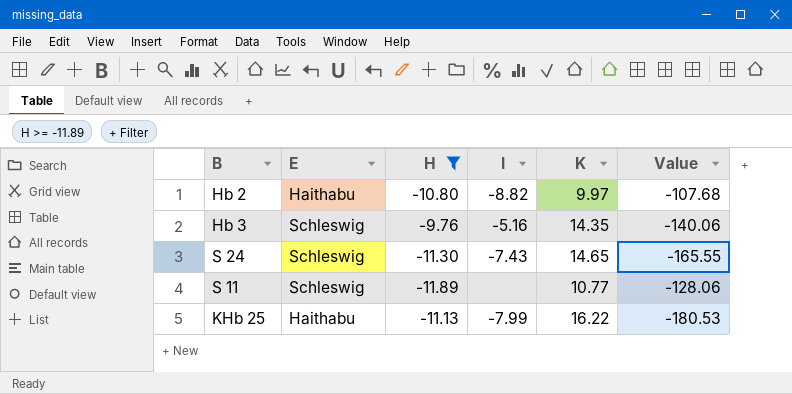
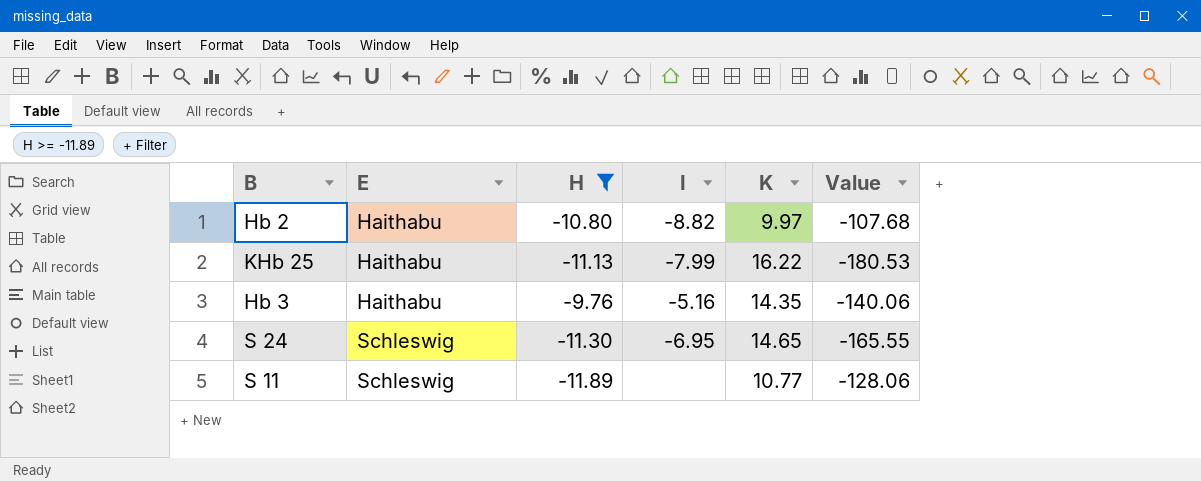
row order: none -> E ascending
Hb 3 | E: Schleswig -> Haithabu
S 24 | I: -7.43 -> -6.95

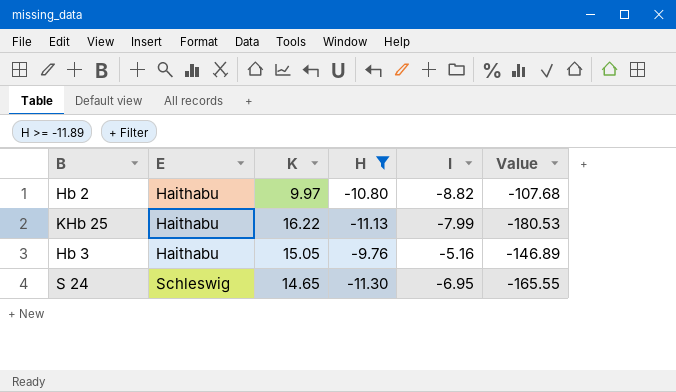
column K | position: 5 -> 3
row S 11: Schleswig | -11.89 | none | 10.77 | -128.06 -> none
Hb 3 | K: 14.35 -> 15.05
Hb 3 | Value: -140.06 -> -146.89

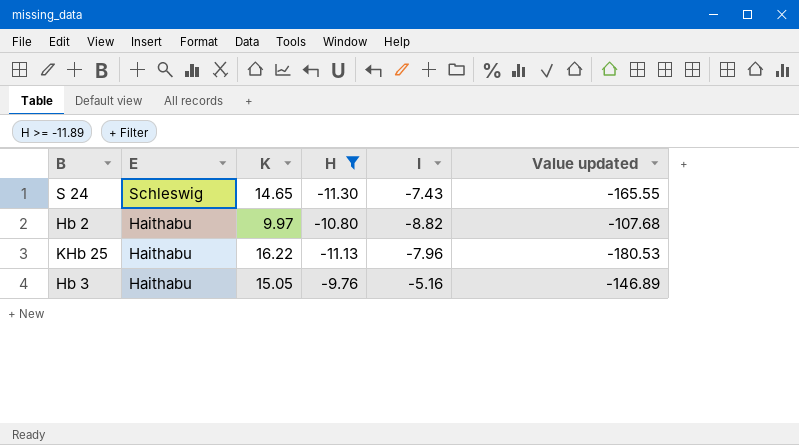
row order: E ascending -> E descending
column name: Value -> Value updated
S 24 | I: -6.95 -> -7.43
KHb 25 | I: -7.99 -> -7.96

